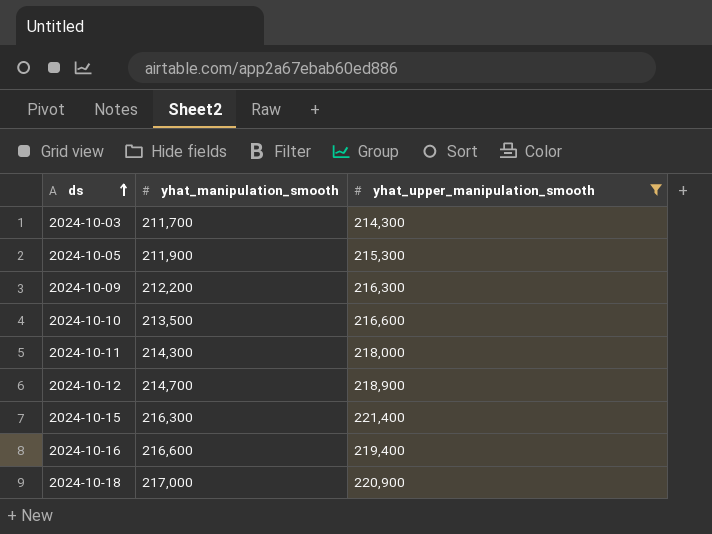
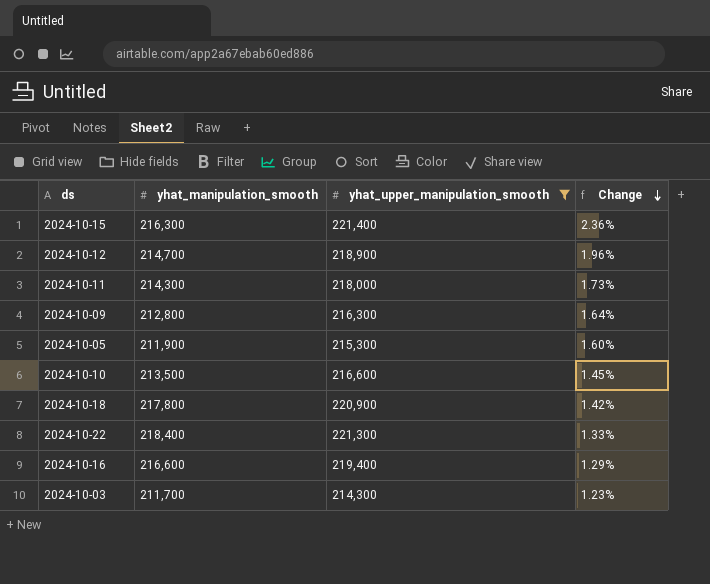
row order: ds ascending -> Change descending
column Change | formula: none -> ([yhat_upper_manipulation_smooth] - [yhat_manipulation_smooth]) / [yhat_manipulation_smooth]
2024-10-09 | yhat_manipulation_smooth: 212,200 -> 212,800
2024-10-18 | yhat_manipulation_smooth: 217,000 -> 217,800
row 2024-10-22: none -> 218,400 | 221,300 | 1.33%

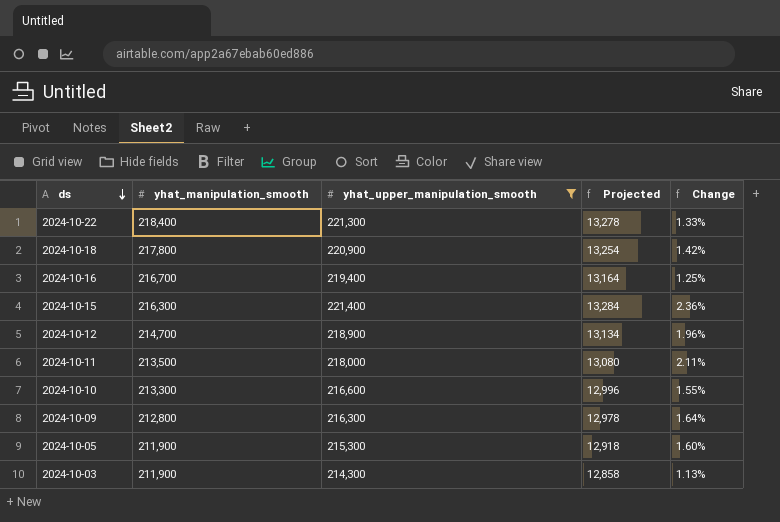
row order: Change descending -> ds descending
column Projected | formula: none -> [yhat_upper_manipulation_smooth] * 0.06
2024-10-16 | yhat_manipulation_smooth: 216,600 -> 216,700
2024-10-16 | Change: 1.29% -> 1.25%
2024-10-11 | yhat_manipulation_smooth: 214,300 -> 213,500
2024-10-11 | Change: 1.73% -> 2.11%
2024-10-10 | yhat_manipulation_smooth: 213,500 -> 213,300
2024-10-10 | Change: 1.45% -> 1.55%
2024-10-03 | yhat_manipulation_smooth: 211,700 -> 211,900
2024-10-03 | Change: 1.23% -> 1.13%

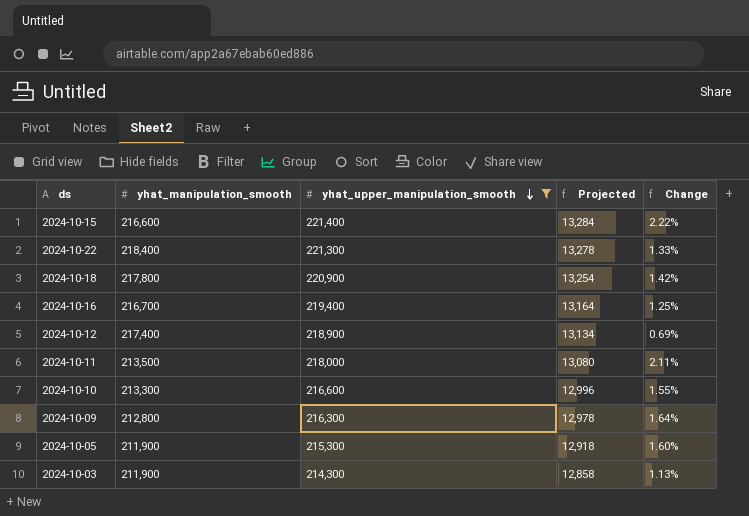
row order: ds descending -> yhat_upper_manipulation_smooth descending
2024-10-15 | yhat_manipulation_smooth: 216,300 -> 216,600
2024-10-15 | Change: 2.36% -> 2.22%
2024-10-12 | yhat_manipulation_smooth: 214,700 -> 217,400
2024-10-12 | Change: 1.96% -> 0.69%

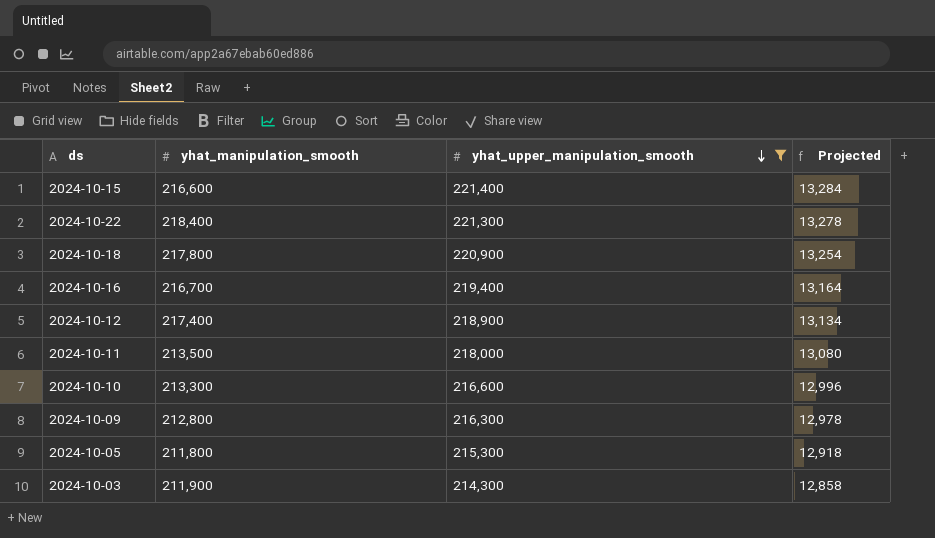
column Change | formula: ([yhat_upper_manipulation_smooth] - [yhat_manipulation_smooth]) / [yhat_manipulation_smooth] -> none
2024-10-05 | yhat_manipulation_smooth: 211,900 -> 211,800

